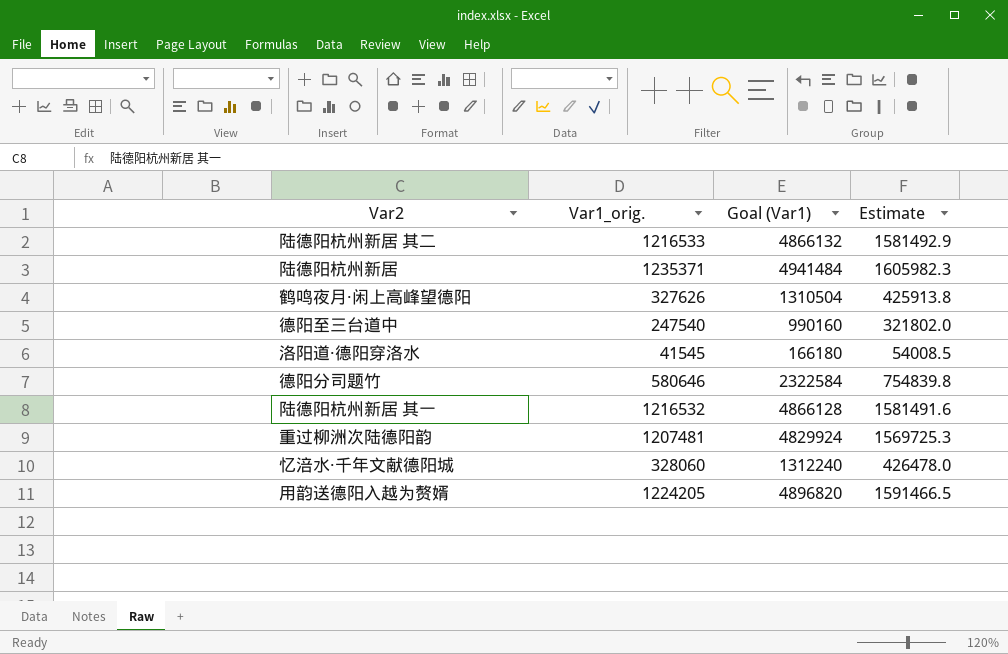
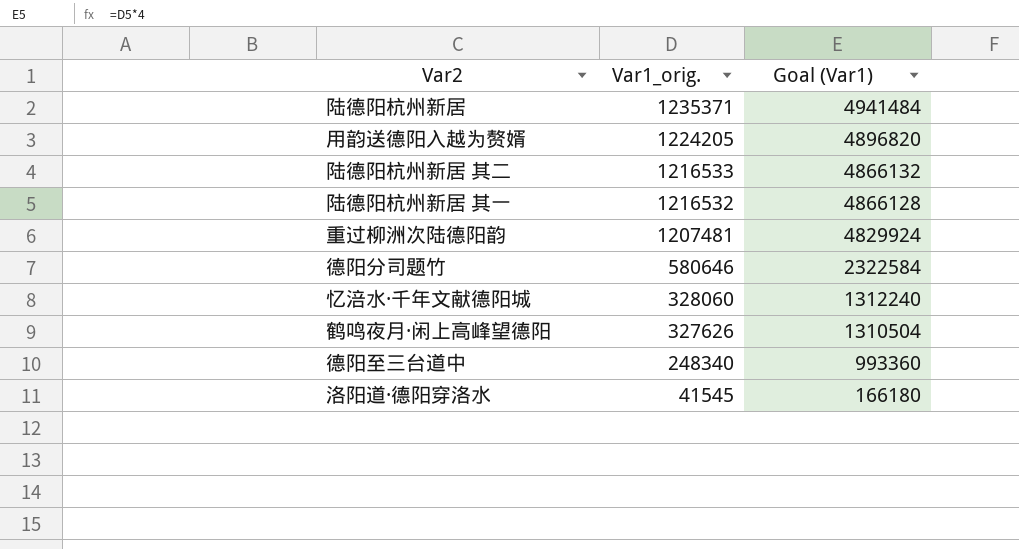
row order: none -> Var1_orig. descending
column Estimate | formula: [Var1_orig.] * 1.3 -> none
德阳至三台道中 | Var1_orig.: 247540 -> 248340
德阳至三台道中 | Goal (Var1): 990160 -> 993360

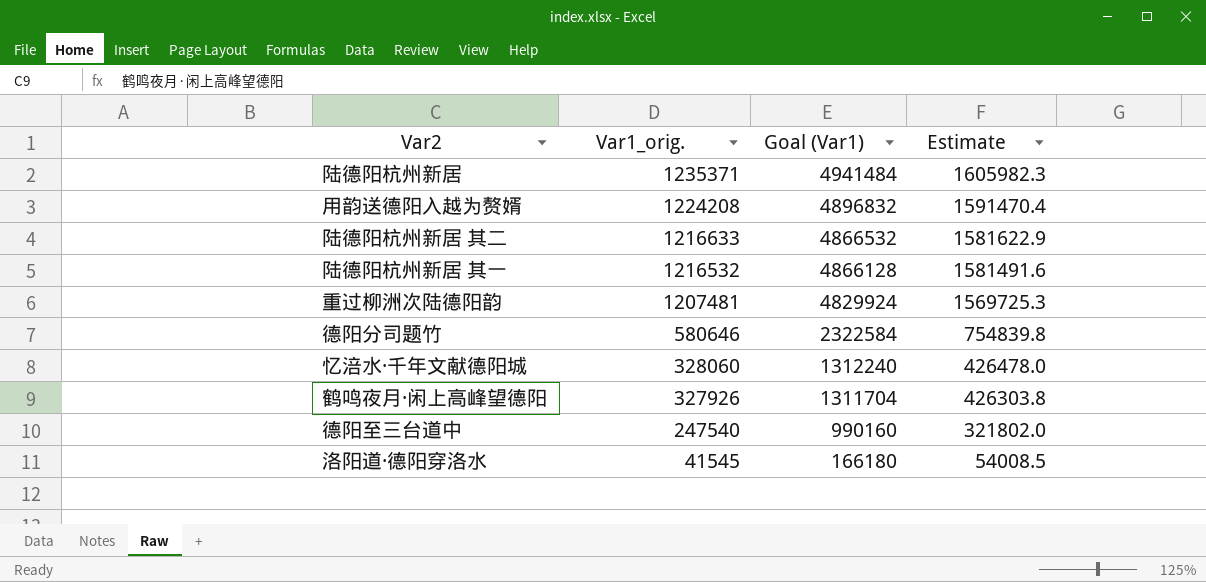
column Estimate | formula: none -> [Var1_orig.] * 1.3
用韵送德阳入越为赘婿 | Var1_orig.: 1224205 -> 1224208
用韵送德阳入越为赘婿 | Goal (Var1): 4896820 -> 4896832
陆德阳杭州新居 其二 | Var1_orig.: 1216533 -> 1216633
陆德阳杭州新居 其二 | Goal (Var1): 4866132 -> 4866532
鹤鸣夜月·闲上高峰望德阳 | Var1_orig.: 327626 -> 327926
鹤鸣夜月·闲上高峰望德阳 | Goal (Var1): 1310504 -> 1311704
德阳至三台道中 | Var1_orig.: 248340 -> 247540
德阳至三台道中 | Goal (Var1): 993360 -> 990160

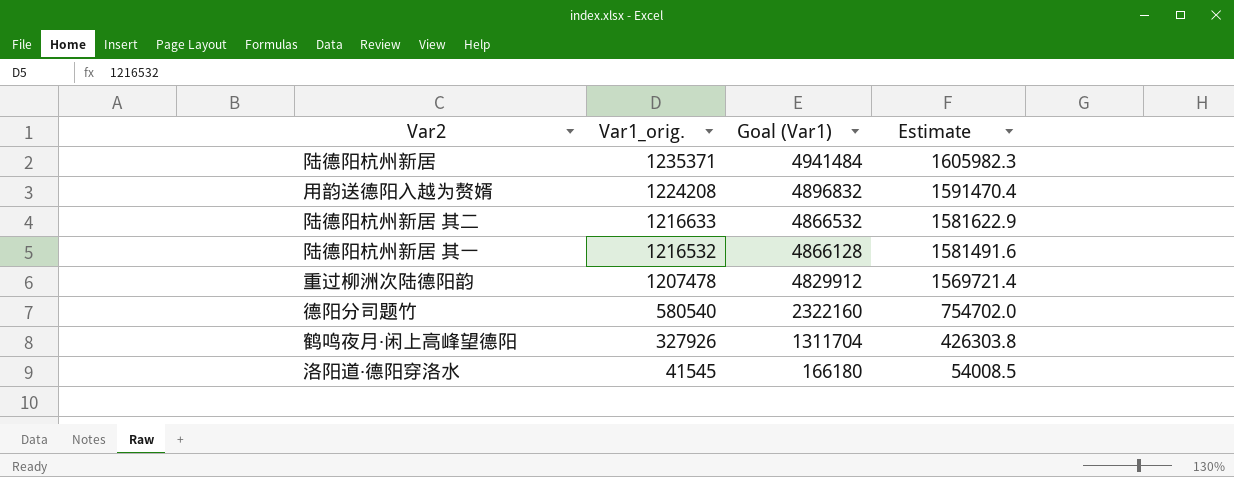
row 忆涪水·千年文献德阳城: 328060 | 1312240 | 426478.0 -> none
row 德阳至三台道中: 247540 | 990160 | 321802.0 -> none
重过柳洲次陆德阳韵 | Var1_orig.: 1207481 -> 1207478
重过柳洲次陆德阳韵 | Goal (Var1): 4829924 -> 4829912
重过柳洲次陆德阳韵 | Estimate: 1569725.3 -> 1569721.4
德阳分司题竹 | Var1_orig.: 580646 -> 580540
德阳分司题竹 | Goal (Var1): 2322584 -> 2322160
德阳分司题竹 | Estimate: 754839.8 -> 754702.0

